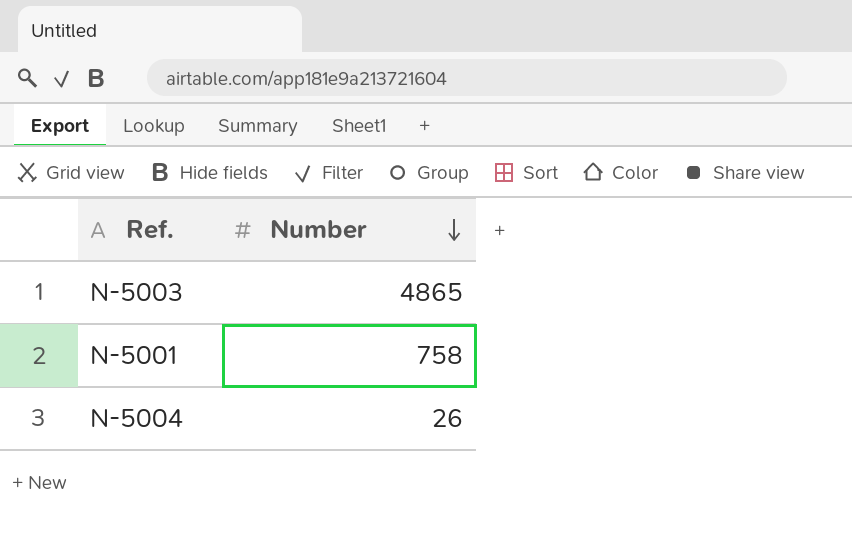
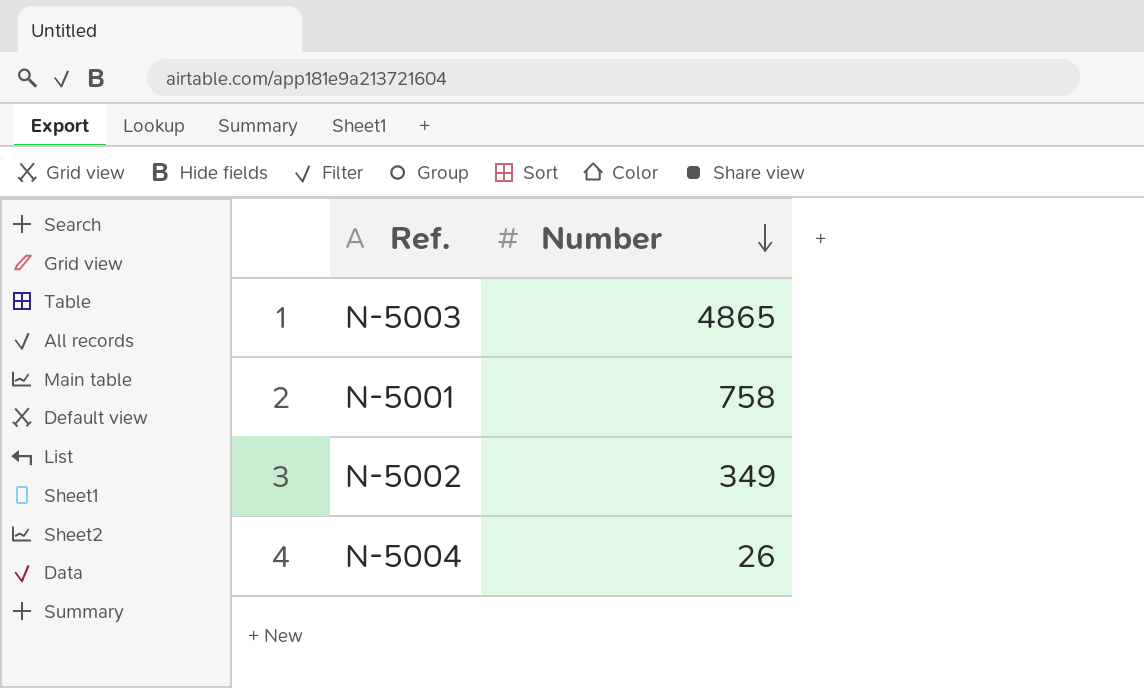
row N-5002: none -> 349

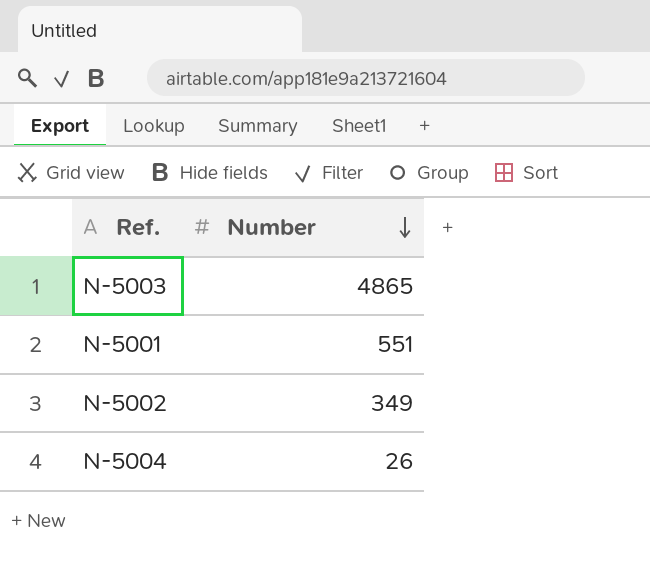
N-5001 | Number: 758 -> 551

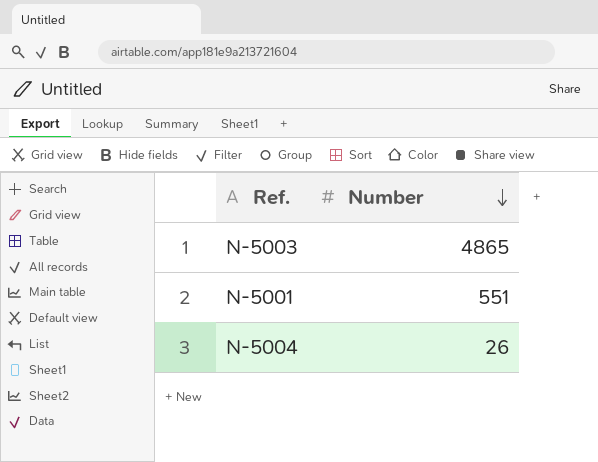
row N-5002: 349 -> none

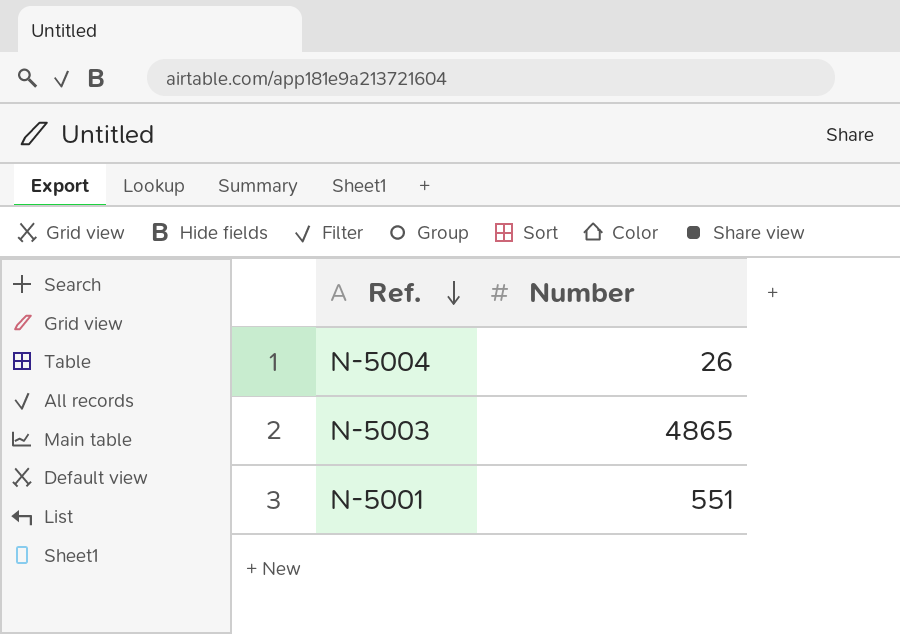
row order: Number descending -> Ref. descending

